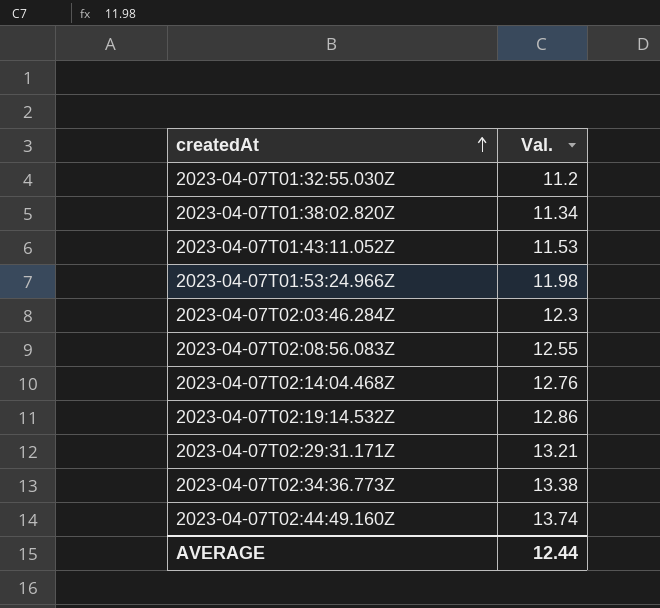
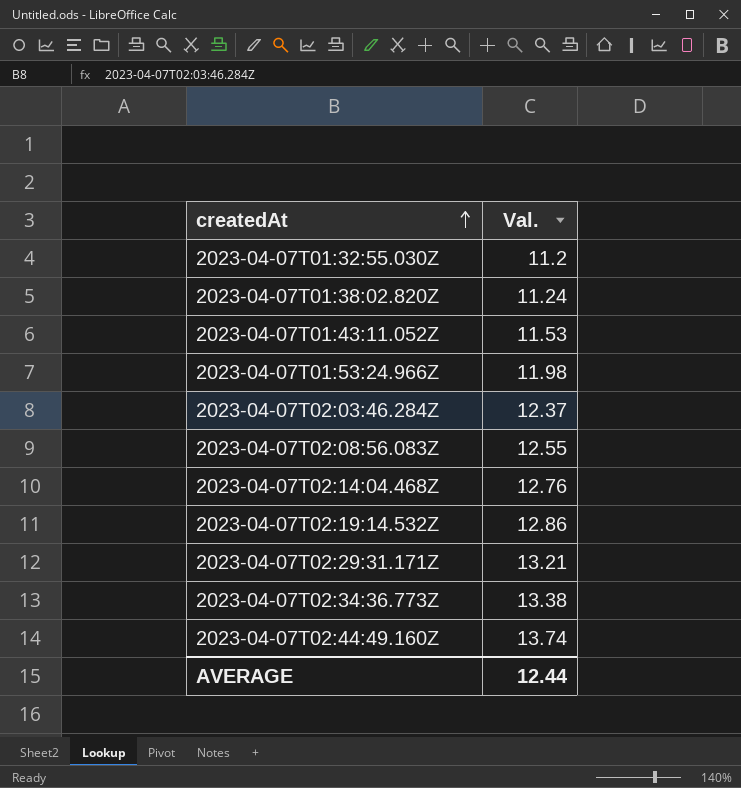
2023-04-07T01:38:02.820Z | Val.: 11.34 -> 11.24
2023-04-07T02:03:46.284Z | Val.: 12.3 -> 12.37

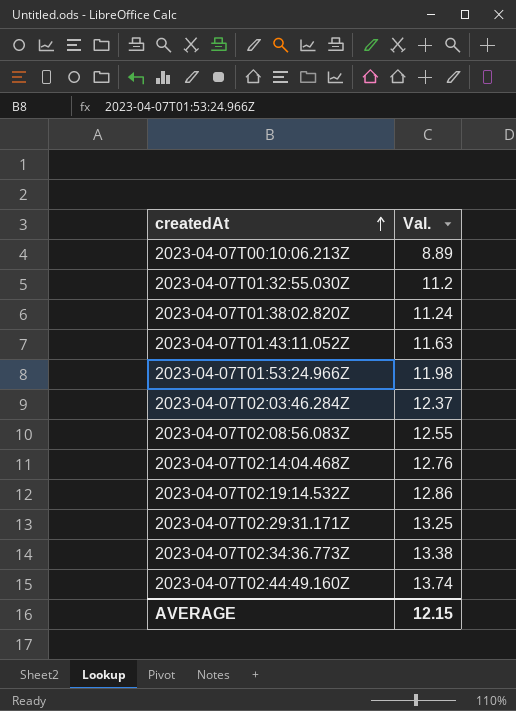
row 2023-04-07T00:10:06.213Z: none -> 8.89
2023-04-07T01:43:11.052Z | Val.: 11.53 -> 11.63
2023-04-07T02:29:31.171Z | Val.: 13.21 -> 13.25
AVERAGE | Val.: 12.44 -> 12.15

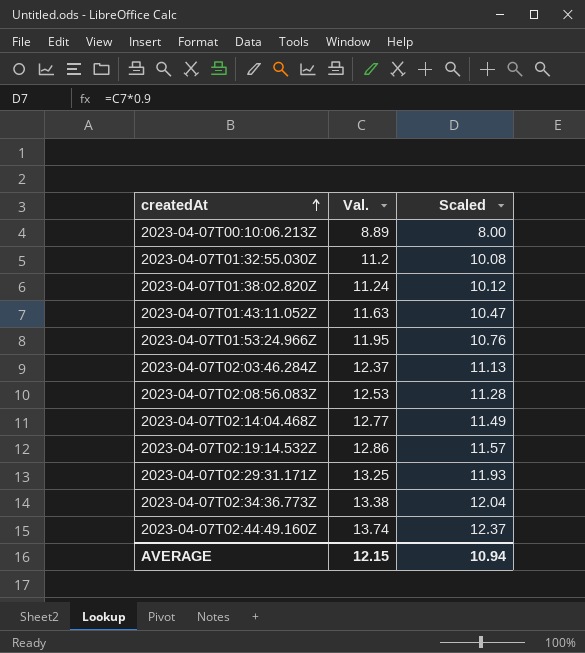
column Scaled | formula: none -> [Val.] * 0.9
2023-04-07T01:53:24.966Z | Val.: 11.98 -> 11.95
2023-04-07T02:08:56.083Z | Val.: 12.55 -> 12.53
2023-04-07T02:14:04.468Z | Val.: 12.76 -> 12.77

